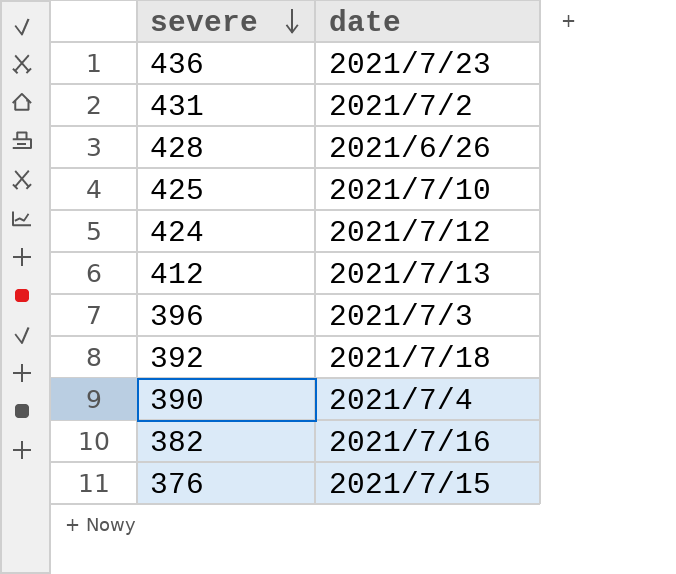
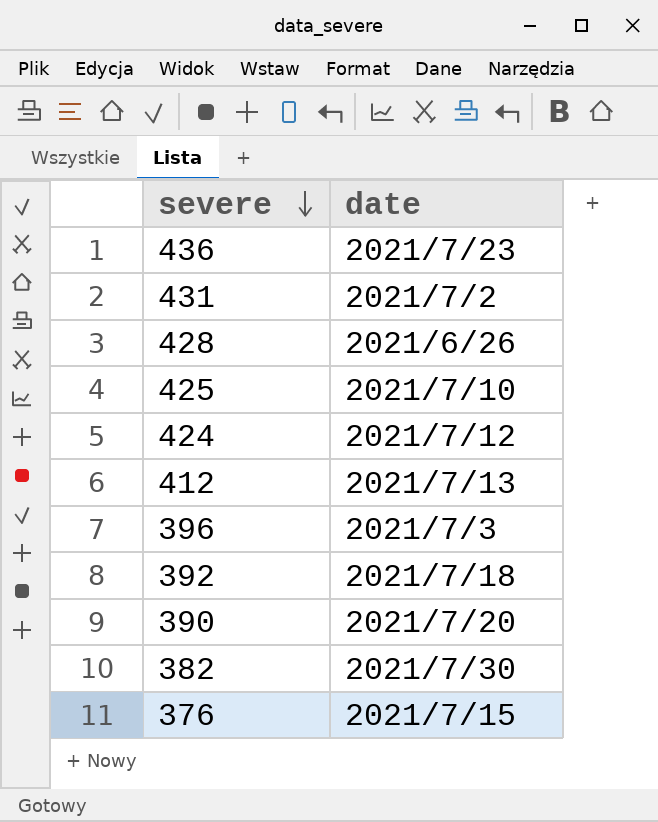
390 | date: 2021/7/4 -> 2021/7/20
382 | date: 2021/7/16 -> 2021/7/30

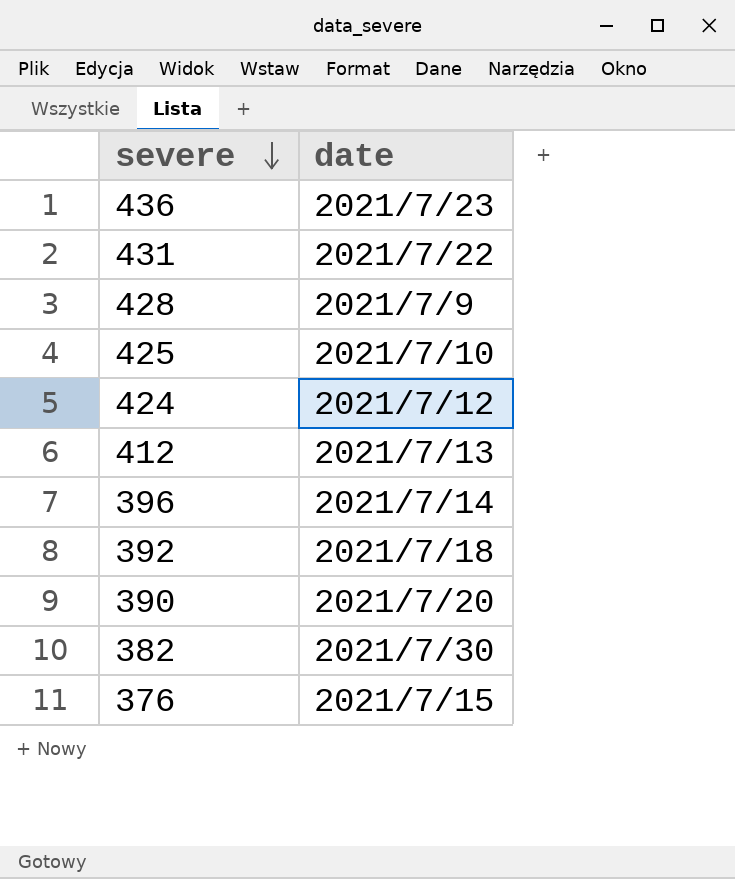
431 | date: 2021/7/2 -> 2021/7/22
428 | date: 2021/6/26 -> 2021/7/9
396 | date: 2021/7/3 -> 2021/7/14

